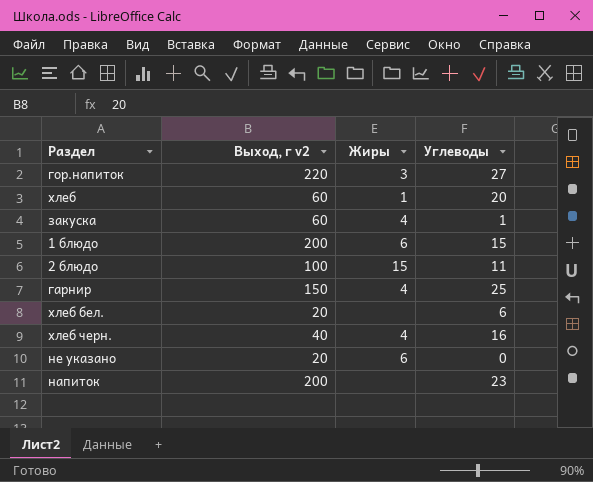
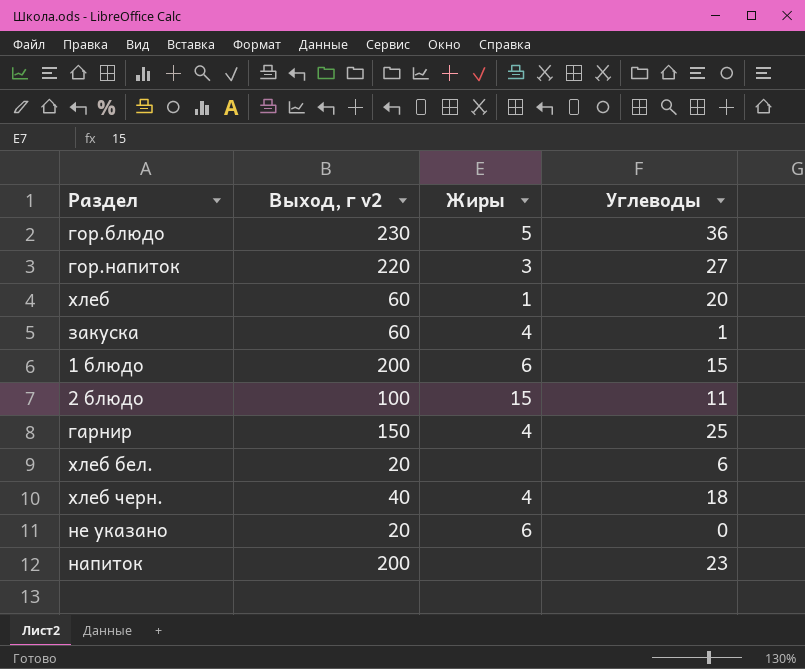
row гор.блюдо: none -> 230 | 5 | 36
хлеб черн. | Углеводы: 16 -> 18

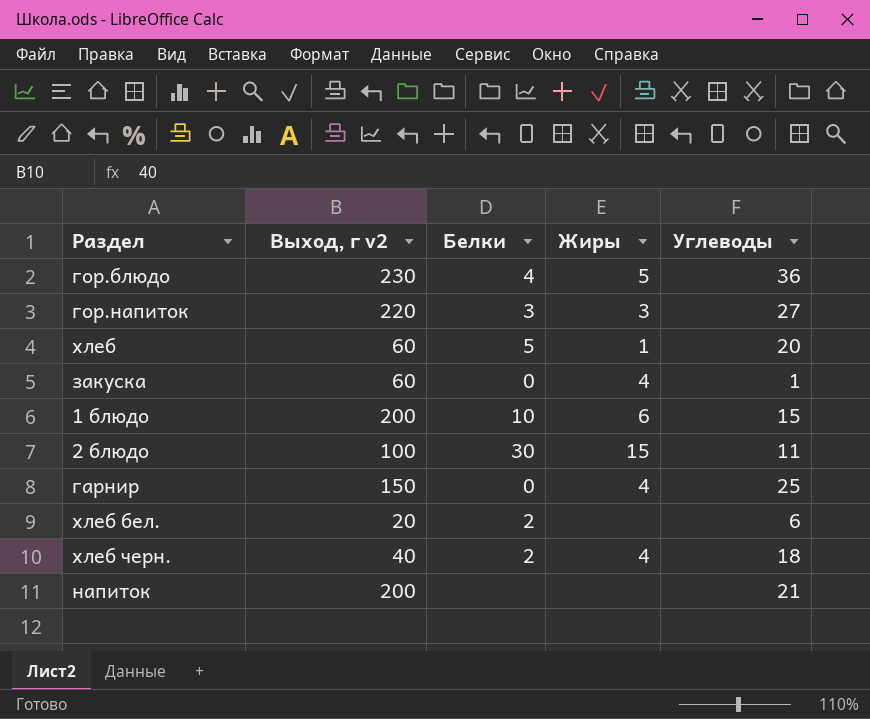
column Белки | position: none -> 3
row не указано: 20 | 6 | 0 -> none
напиток | Углеводы: 23 -> 21

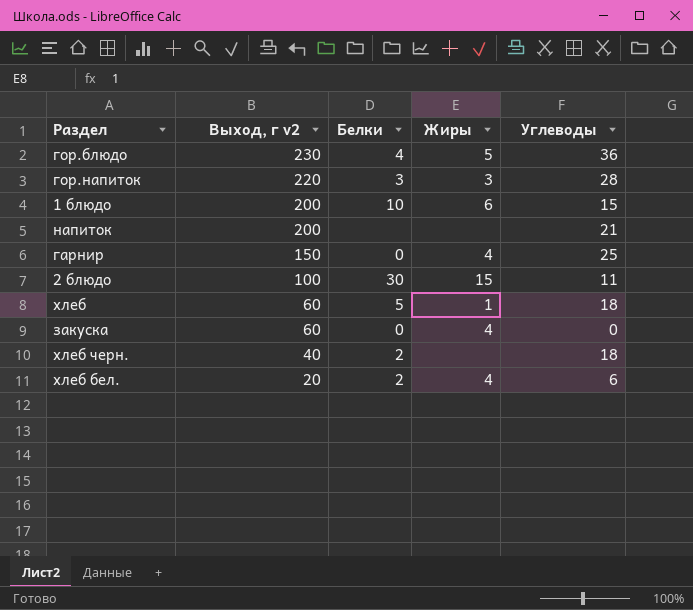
row order: none -> Выход, г v2 descending
гор.напиток | Углеводы: 27 -> 28
хлеб | Углеводы: 20 -> 18
закуска | Углеводы: 1 -> 0
хлеб черн. | Жиры: 4 -> none
хлеб бел. | Жиры: none -> 4

